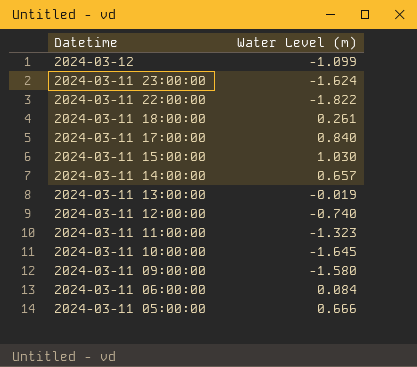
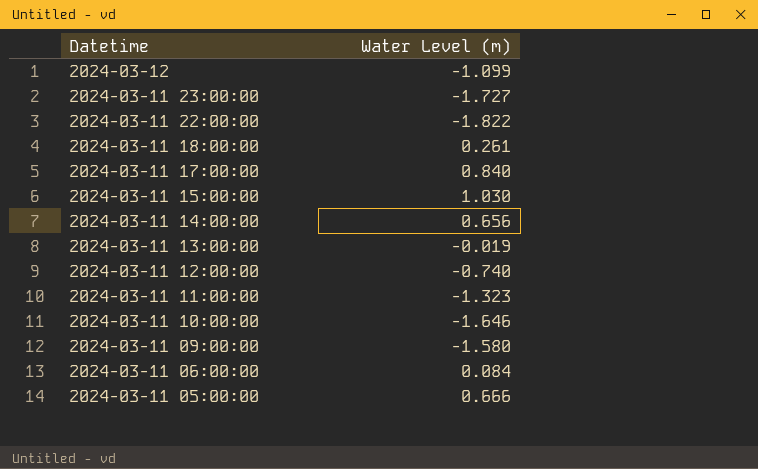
2024-03-11 23:00:00 | Water Level (m): -1.624 -> -1.727
2024-03-11 14:00:00 | Water Level (m): 0.657 -> 0.656
2024-03-11 10:00:00 | Water Level (m): -1.645 -> -1.646

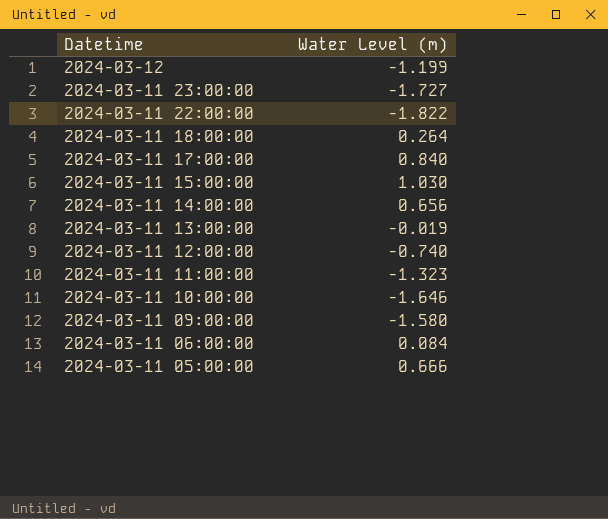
2024-03-12 | Water Level (m): -1.099 -> -1.199
2024-03-11 18:00:00 | Water Level (m): 0.261 -> 0.264

